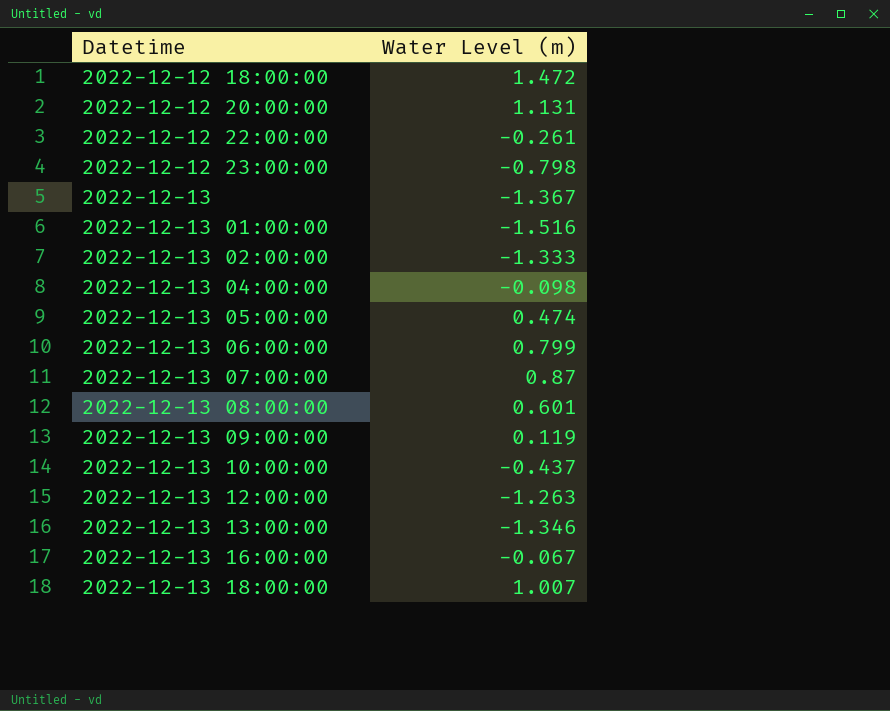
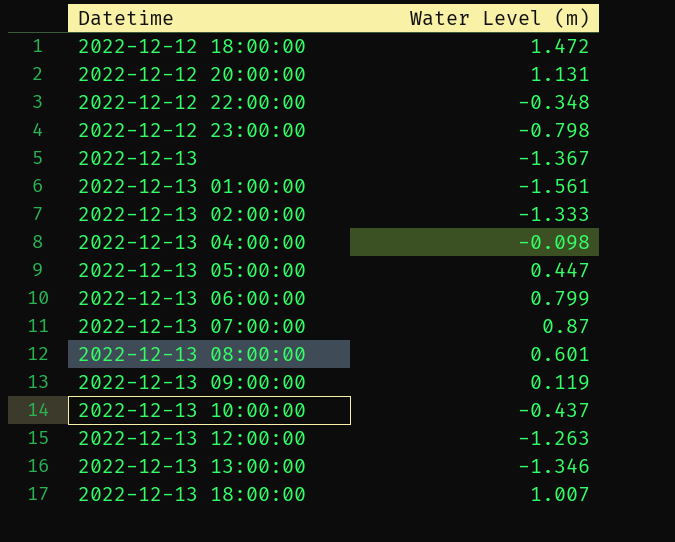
row 2022-12-13 16:00:00: -0.067 -> none
2022-12-12 22:00:00 | Water Level (m): -0.261 -> -0.348
2022-12-13 01:00:00 | Water Level (m): -1.516 -> -1.561
2022-12-13 05:00:00 | Water Level (m): 0.474 -> 0.447

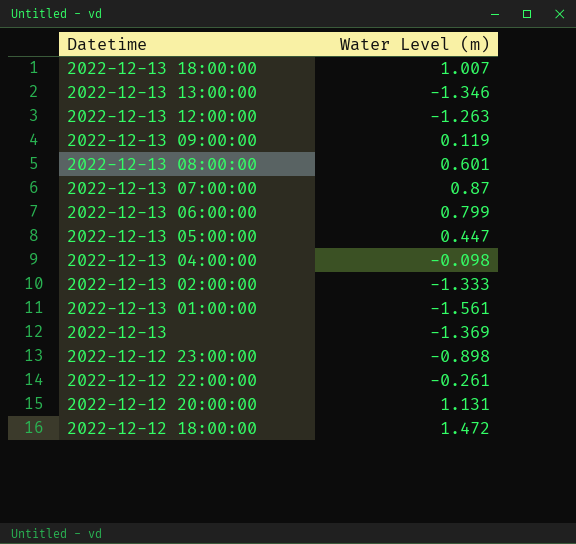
row order: Datetime ascending -> Datetime descending
row 2022-12-13 10:00:00: -0.437 -> none
2022-12-13 | Water Level (m): -1.367 -> -1.369
2022-12-12 23:00:00 | Water Level (m): -0.798 -> -0.898
2022-12-12 22:00:00 | Water Level (m): -0.348 -> -0.261

